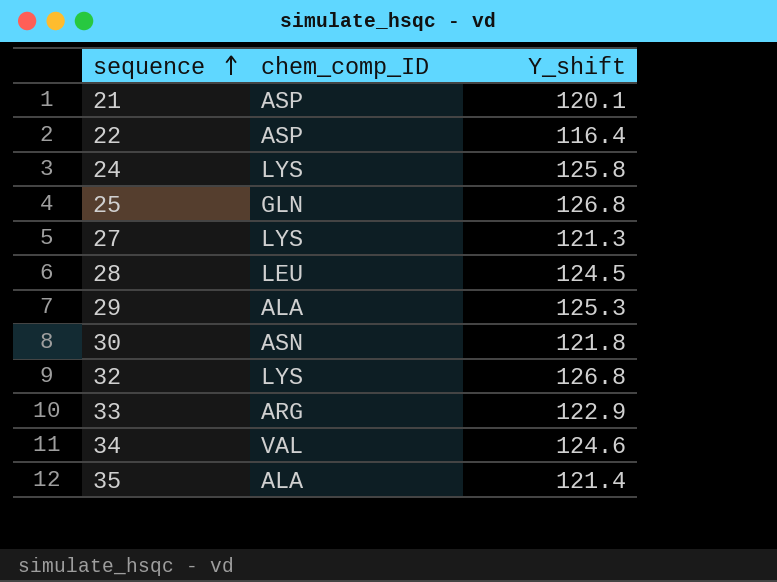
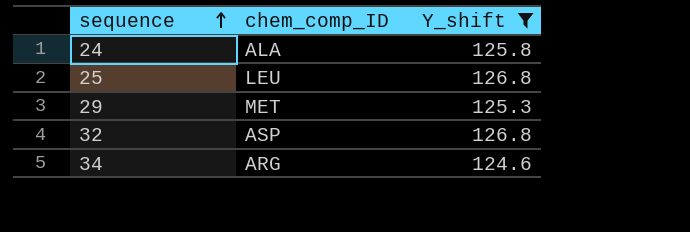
filter: none -> Y_shift >= 124.6
24 | chem_comp_ID: LYS -> ALA
25 | chem_comp_ID: GLN -> LEU
29 | chem_comp_ID: ALA -> MET
32 | chem_comp_ID: LYS -> ASP
34 | chem_comp_ID: VAL -> ARG

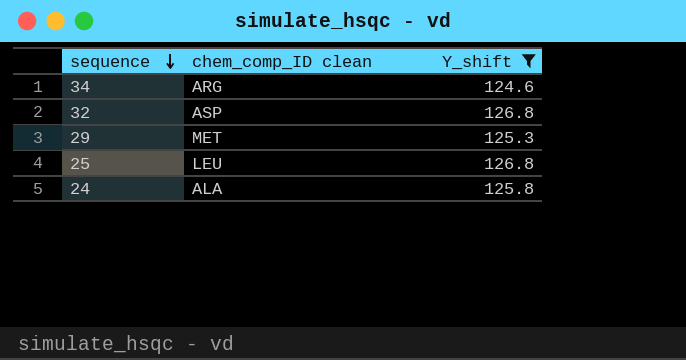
row order: sequence ascending -> sequence descending
column name: chem_comp_ID -> chem_comp_ID clean

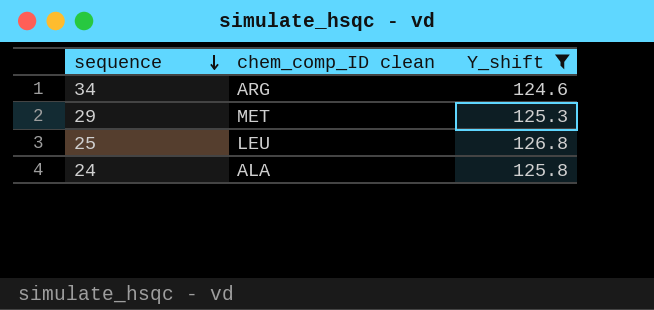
row 32: ASP | 126.8 -> none

